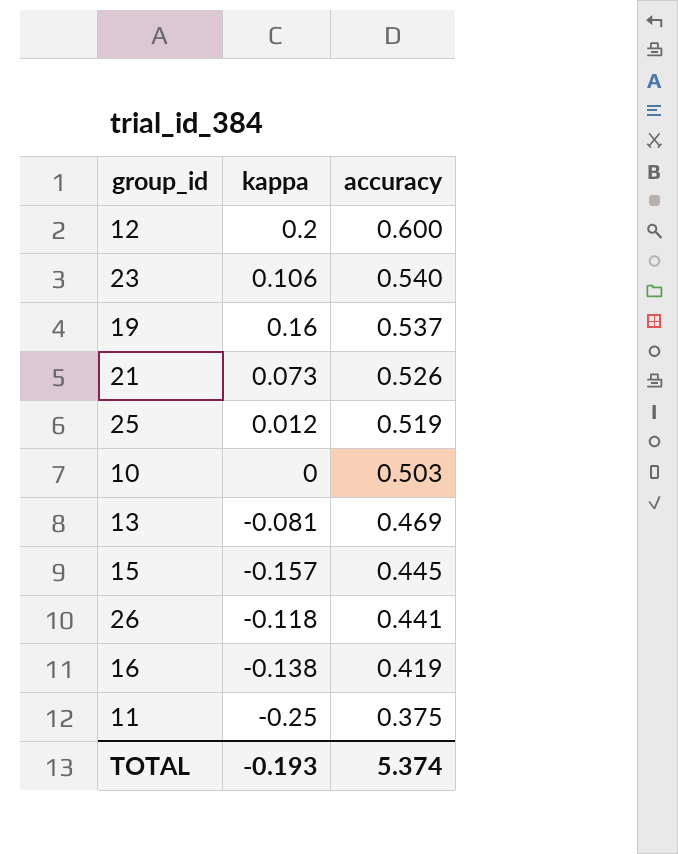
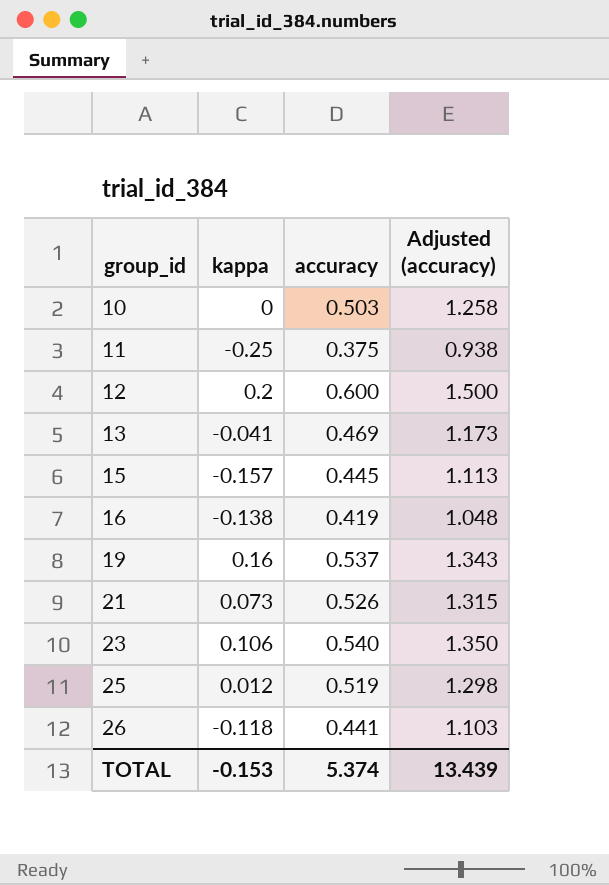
row order: accuracy descending -> group_id ascending
column Adjusted (accuracy) | formula: none -> [accuracy] * 2.5
13 | kappa: -0.081 -> -0.041
TOTAL | kappa: -0.193 -> -0.153

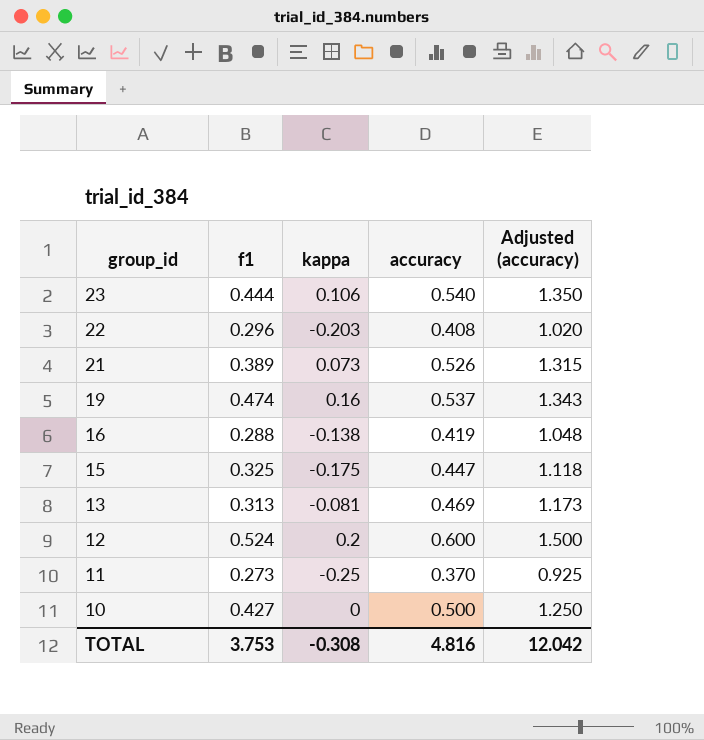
row order: group_id ascending -> group_id descending
column f1 | position: none -> 2
row 25: 0.012 | 0.519 | 1.298 -> none
row 26: -0.118 | 0.441 | 1.103 -> none
row 22: none -> 0.296 | -0.203 | 0.408 | 1.020
15 | kappa: -0.157 -> -0.175
15 | accuracy: 0.445 -> 0.447
15 | Adjusted (accuracy): 1.113 -> 1.118
13 | kappa: -0.041 -> -0.081
11 | accuracy: 0.375 -> 0.370
11 | Adjusted (accuracy): 0.938 -> 0.925
10 | accuracy: 0.503 -> 0.500
10 | Adjusted (accuracy): 1.258 -> 1.250
TOTAL | kappa: -0.153 -> -0.308
TOTAL | accuracy: 5.374 -> 4.816
TOTAL | Adjusted (accuracy): 13.439 -> 12.042

